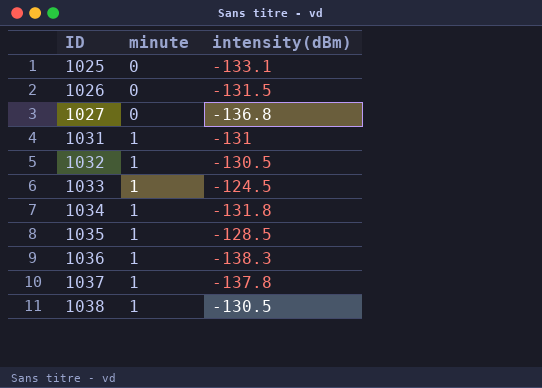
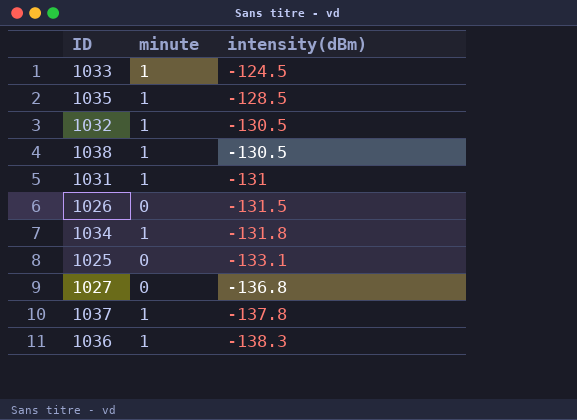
row order: ID ascending -> intensity(dBm) descending

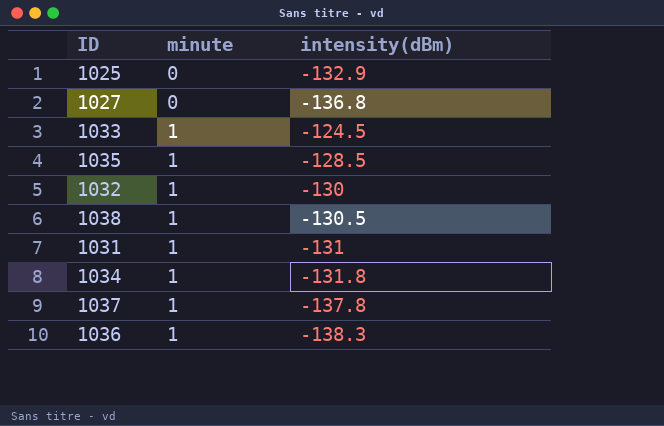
row order: intensity(dBm) descending -> minute ascending
row 1026: 0 | -131.5 -> none
1025 | intensity(dBm): -133.1 -> -132.9
1032 | intensity(dBm): -130.5 -> -130

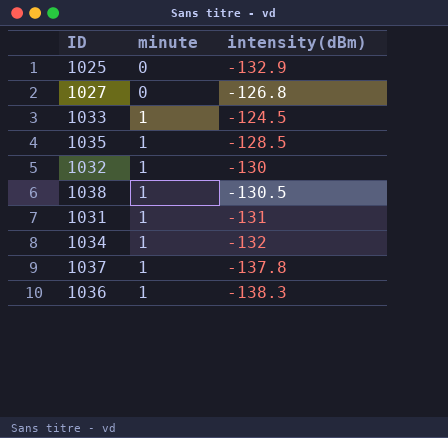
1027 | intensity(dBm): -136.8 -> -126.8
1034 | intensity(dBm): -131.8 -> -132

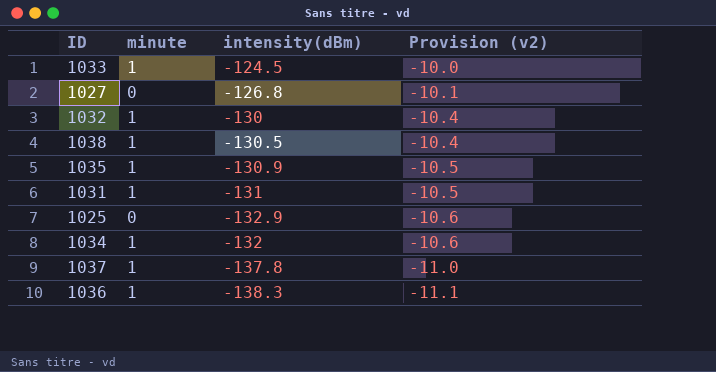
row order: minute ascending -> Provision (v2) descending
column Provision (v2) | formula: none -> [intensity(dBm)] * 0.08
1035 | intensity(dBm): -128.5 -> -130.9

